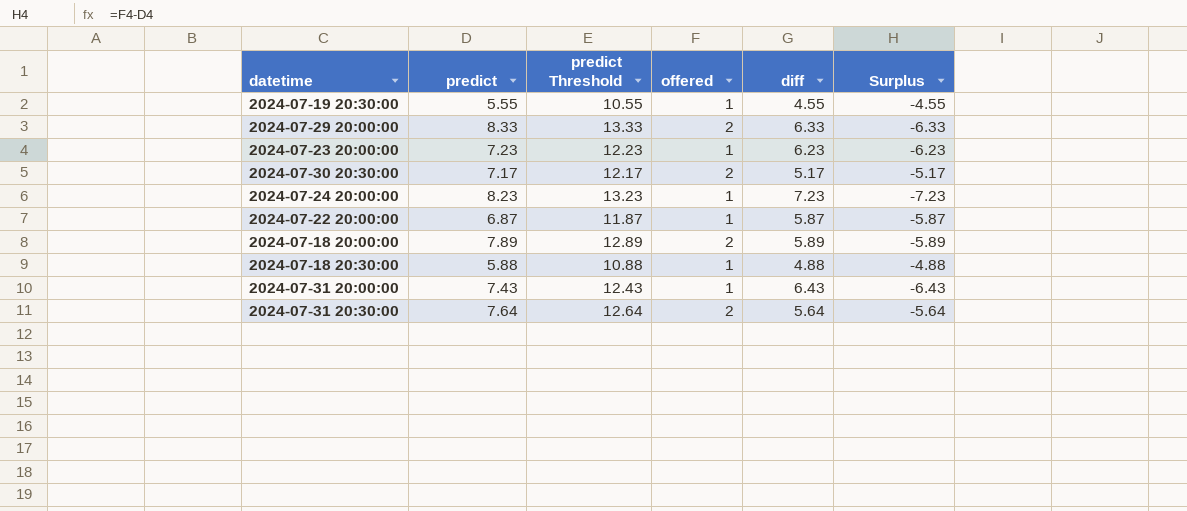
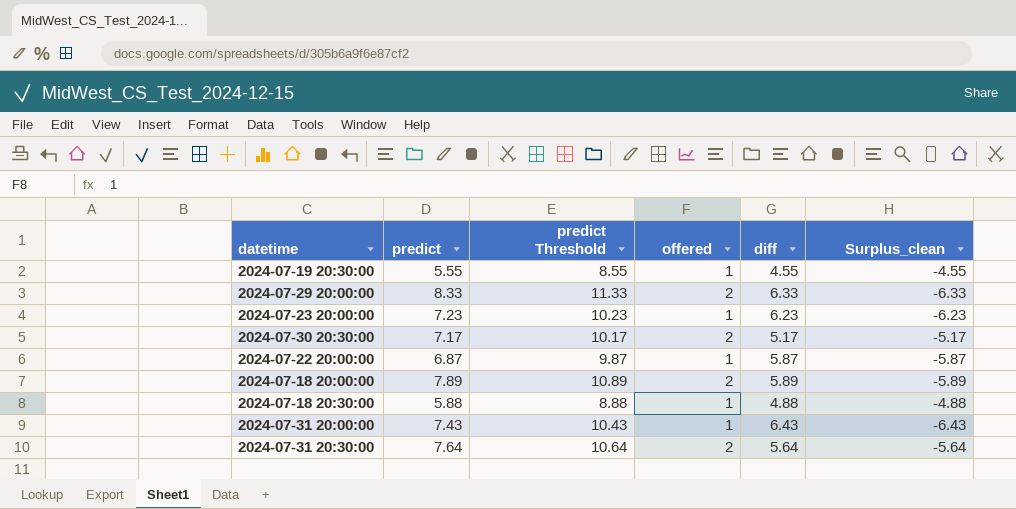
column predict Threshold | formula: [predict] + 5 -> [predict] + 3
column name: Surplus -> Surplus_clean
row 2024-07-24 20:00:00: 8.23 | 13.23 | 1 | 7.23 | -7.23 -> none

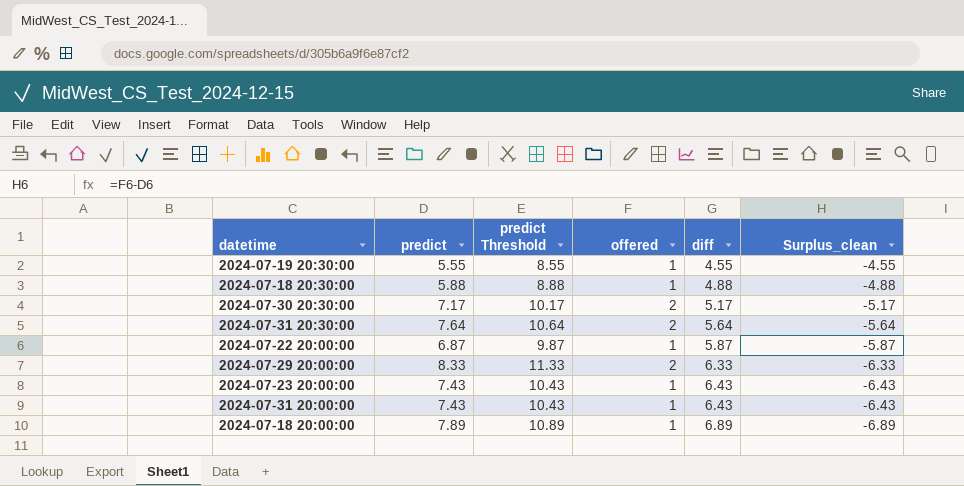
row order: none -> diff ascending
2024-07-23 20:00:00 | predict: 7.23 -> 7.43
2024-07-23 20:00:00 | predict Threshold: 10.23 -> 10.43
2024-07-23 20:00:00 | diff: 6.23 -> 6.43
2024-07-23 20:00:00 | Surplus_clean: -6.23 -> -6.43
2024-07-18 20:00:00 | offered: 2 -> 1
2024-07-18 20:00:00 | diff: 5.89 -> 6.89
2024-07-18 20:00:00 | Surplus_clean: -5.89 -> -6.89

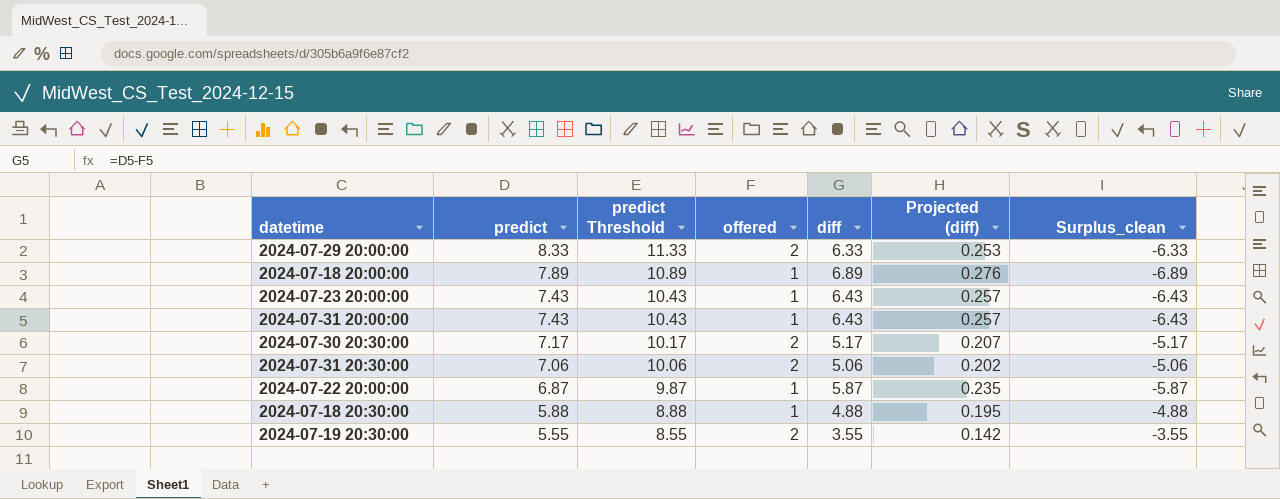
row order: diff ascending -> predict descending
column Projected (diff) | formula: none -> [diff] * 0.04
2024-07-31 20:30:00 | predict: 7.64 -> 7.06
2024-07-31 20:30:00 | predict Threshold: 10.64 -> 10.06
2024-07-31 20:30:00 | diff: 5.64 -> 5.06
2024-07-31 20:30:00 | Surplus_clean: -5.64 -> -5.06
2024-07-19 20:30:00 | offered: 1 -> 2
2024-07-19 20:30:00 | diff: 4.55 -> 3.55
2024-07-19 20:30:00 | Surplus_clean: -4.55 -> -3.55

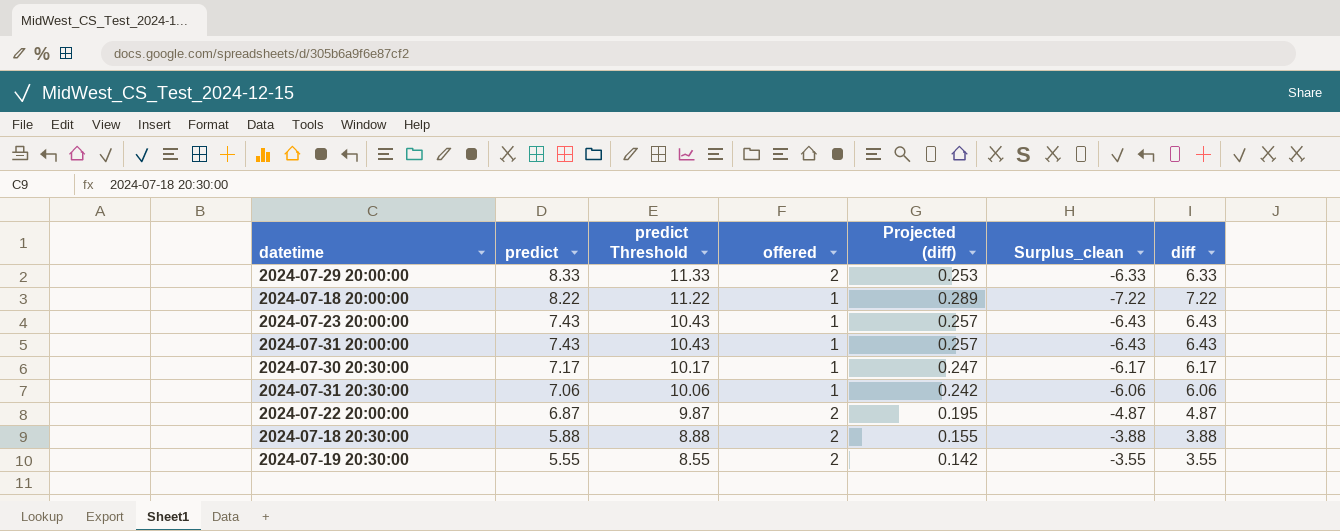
column diff | position: 5 -> 7
2024-07-18 20:00:00 | predict: 7.89 -> 8.22
2024-07-18 20:00:00 | predict Threshold: 10.89 -> 11.22
2024-07-18 20:00:00 | Projected (diff): 0.276 -> 0.289
2024-07-18 20:00:00 | Surplus_clean: -6.89 -> -7.22
2024-07-18 20:00:00 | diff: 6.89 -> 7.22
2024-07-30 20:30:00 | offered: 2 -> 1
2024-07-30 20:30:00 | Projected (diff): 0.207 -> 0.247
2024-07-30 20:30:00 | Surplus_clean: -5.17 -> -6.17
2024-07-30 20:30:00 | diff: 5.17 -> 6.17
2024-07-31 20:30:00 | offered: 2 -> 1
2024-07-31 20:30:00 | Projected (diff): 0.202 -> 0.242
2024-07-31 20:30:00 | Surplus_clean: -5.06 -> -6.06
2024-07-31 20:30:00 | diff: 5.06 -> 6.06
2024-07-22 20:00:00 | offered: 1 -> 2
2024-07-22 20:00:00 | Projected (diff): 0.235 -> 0.195
2024-07-22 20:00:00 | Surplus_clean: -5.87 -> -4.87
2024-07-22 20:00:00 | diff: 5.87 -> 4.87
2024-07-18 20:30:00 | offered: 1 -> 2
2024-07-18 20:30:00 | Projected (diff): 0.195 -> 0.155
2024-07-18 20:30:00 | Surplus_clean: -4.88 -> -3.88
2024-07-18 20:30:00 | diff: 4.88 -> 3.88

